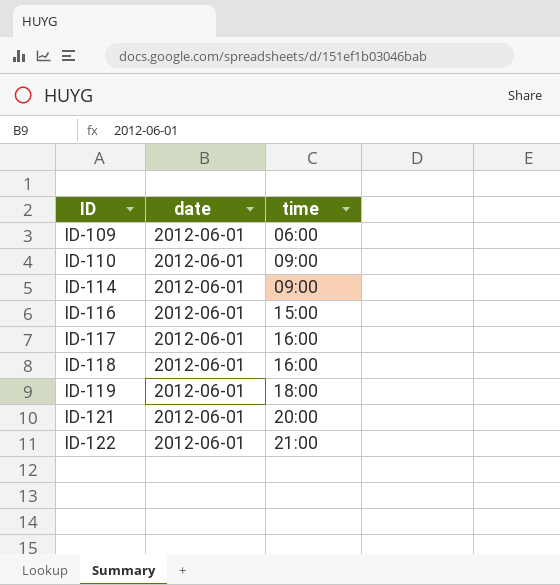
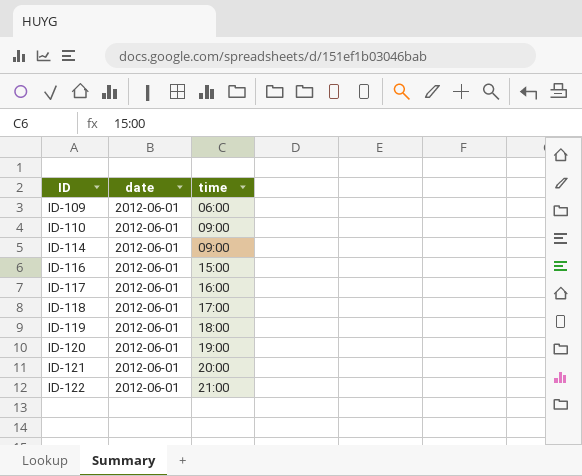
ID-118 | time: 16:00 -> 17:00
row ID-120: none -> 2012-06-01 | 19:00

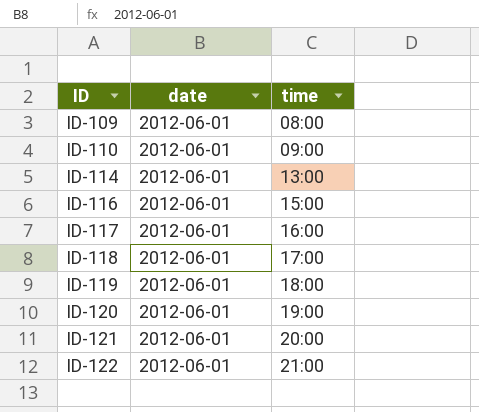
ID-109 | time: 06:00 -> 08:00
ID-114 | time: 09:00 -> 13:00

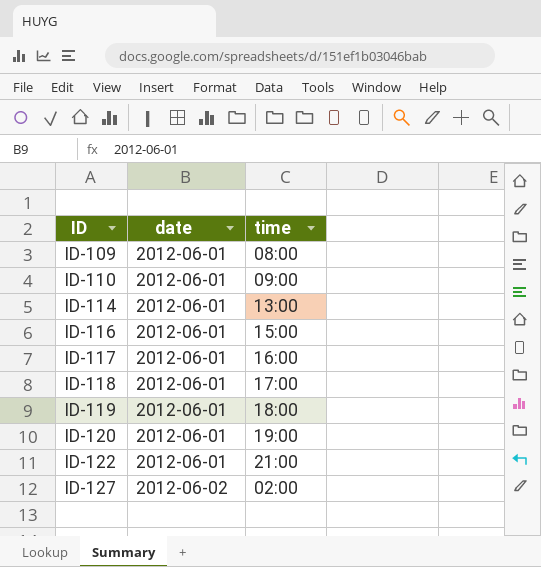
row ID-121: 2012-06-01 | 20:00 -> none
row ID-127: none -> 2012-06-02 | 02:00

